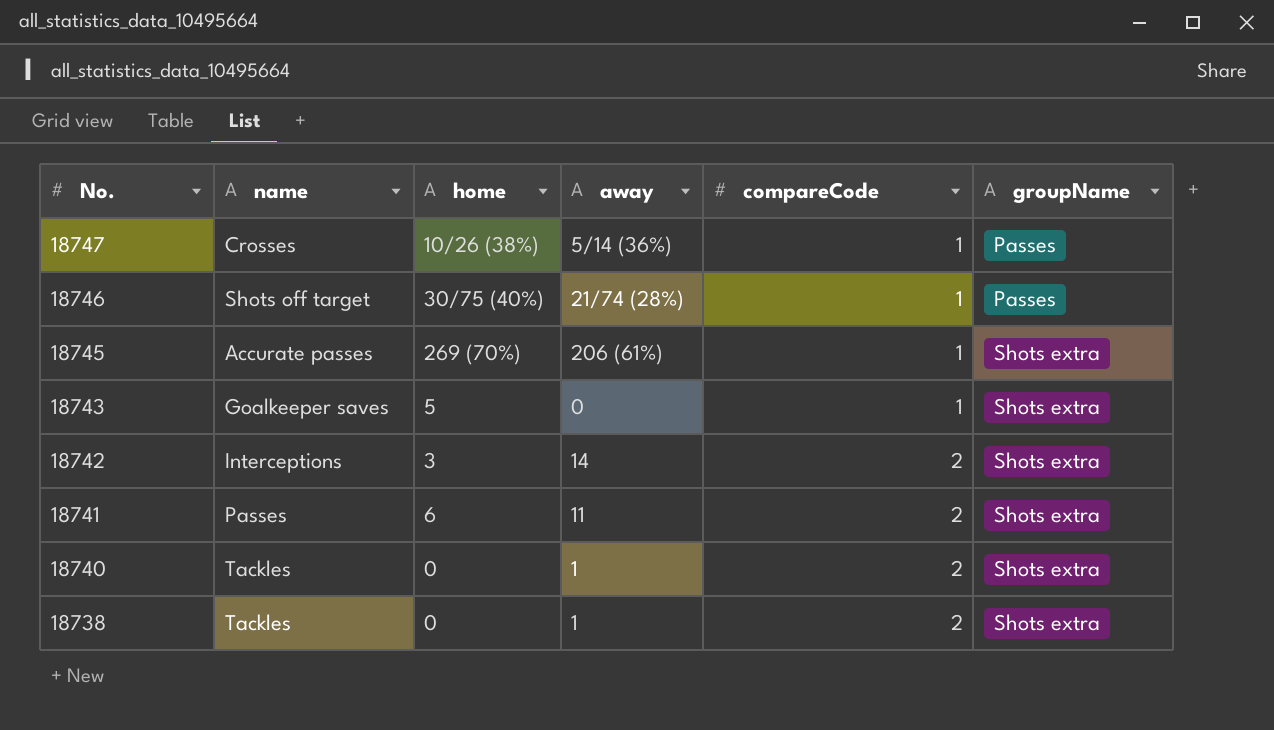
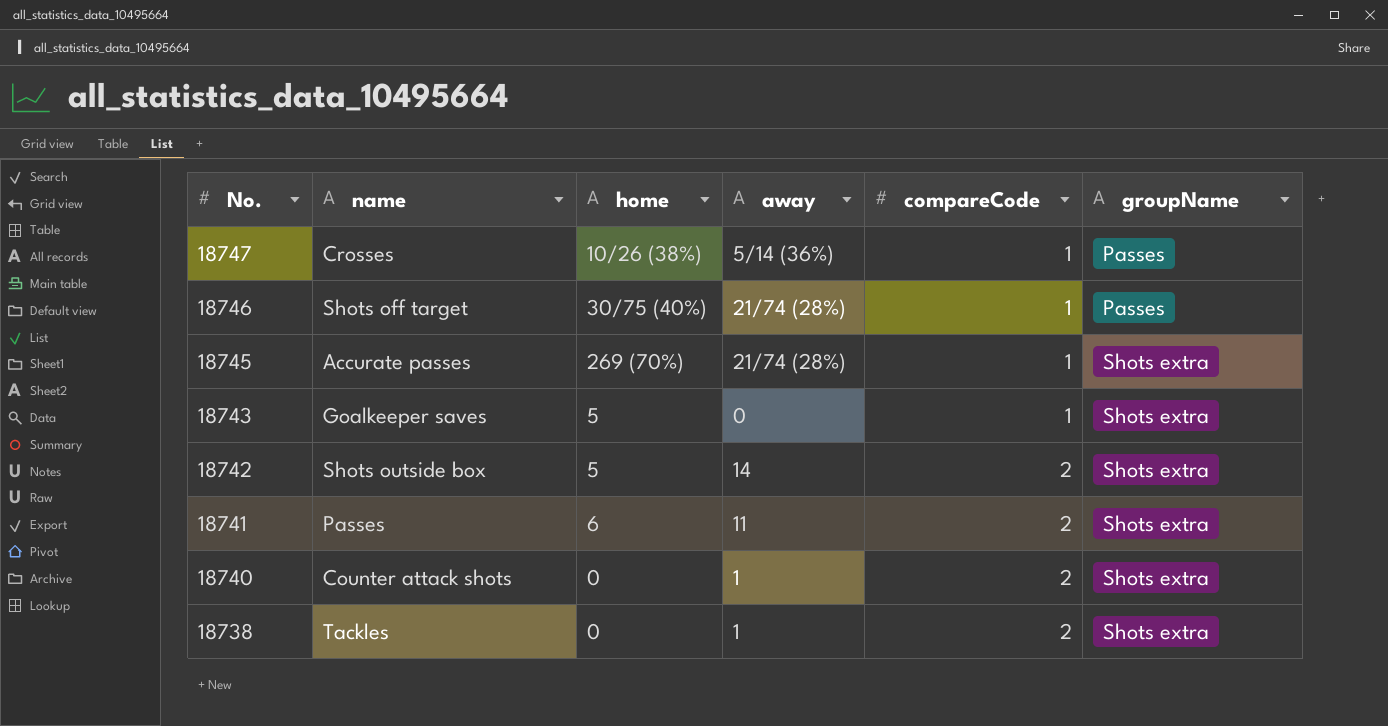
18745 | away: 206 (61%) -> 21/74 (28%)
18742 | name: Interceptions -> Shots outside box
18742 | home: 3 -> 5
18740 | name: Tackles -> Counter attack shots

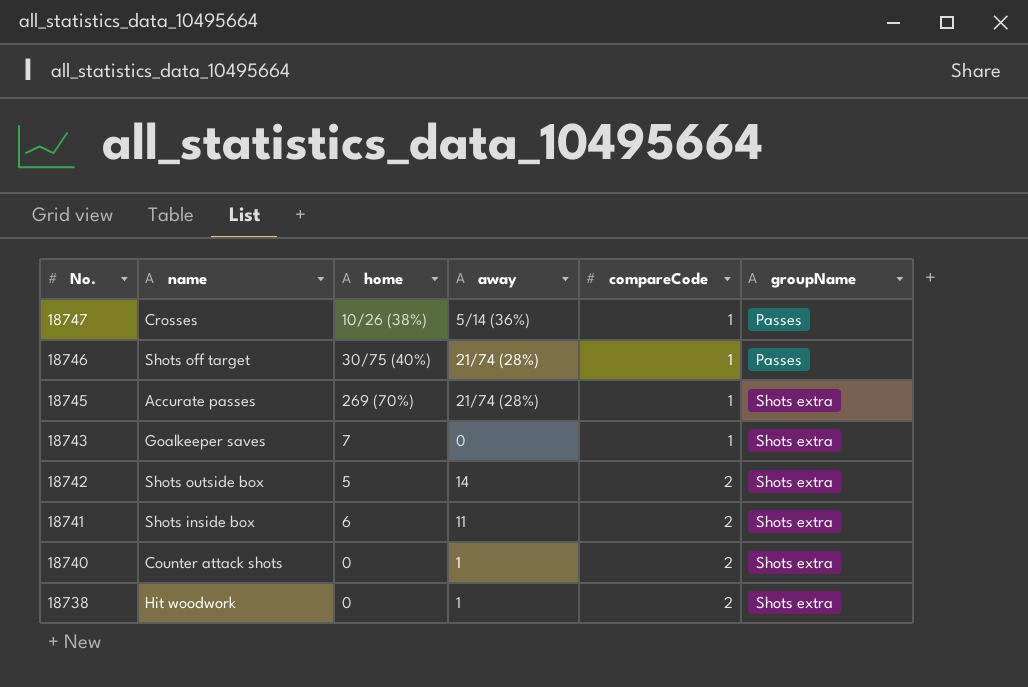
18743 | home: 5 -> 7
18741 | name: Passes -> Shots inside box
18738 | name: Tackles -> Hit woodwork

